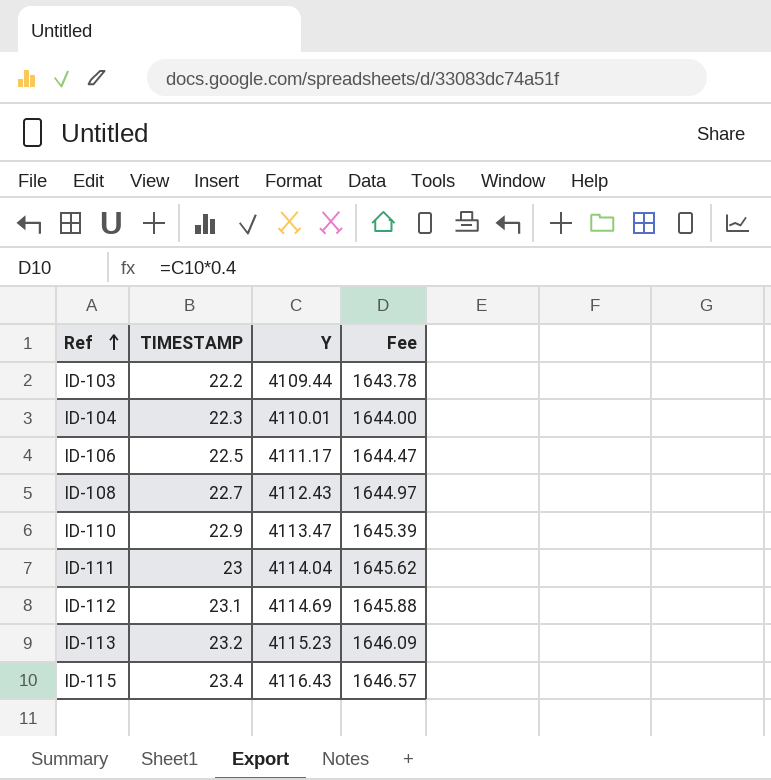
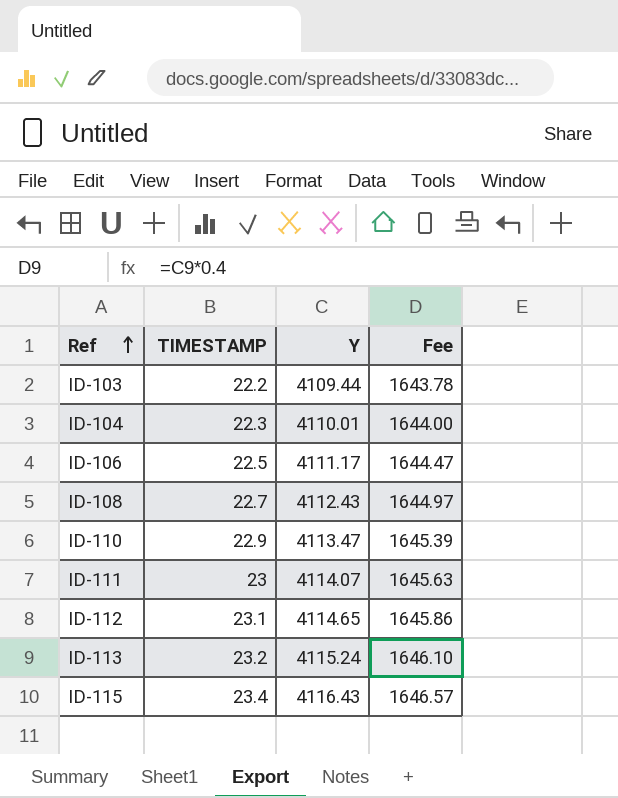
ID-111 | Y: 4114.04 -> 4114.07
ID-111 | Fee: 1645.62 -> 1645.63
ID-112 | Y: 4114.69 -> 4114.65
ID-112 | Fee: 1645.88 -> 1645.86
ID-113 | Y: 4115.23 -> 4115.24
ID-113 | Fee: 1646.09 -> 1646.10

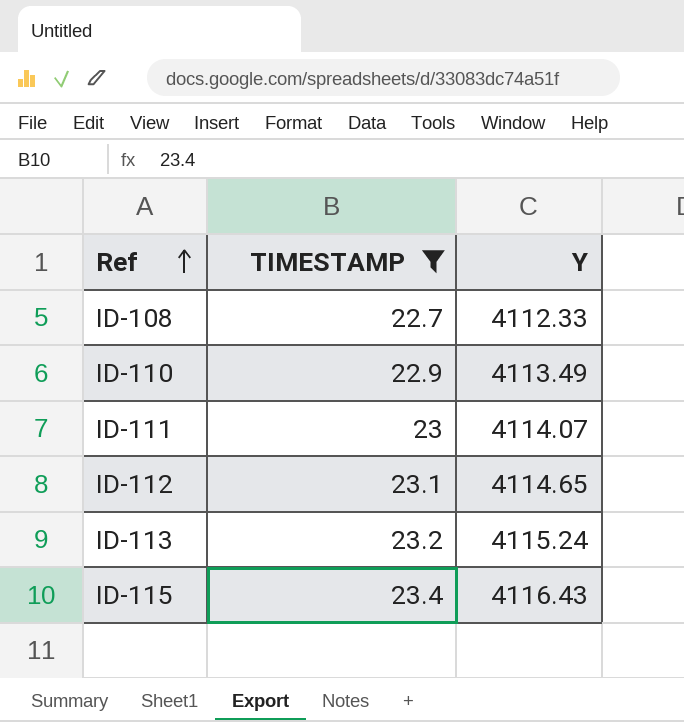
filter: none -> TIMESTAMP >= 22.7
column Fee | formula: [Y] * 0.4 -> none
ID-108 | Y: 4112.43 -> 4112.33
ID-110 | Y: 4113.47 -> 4113.49

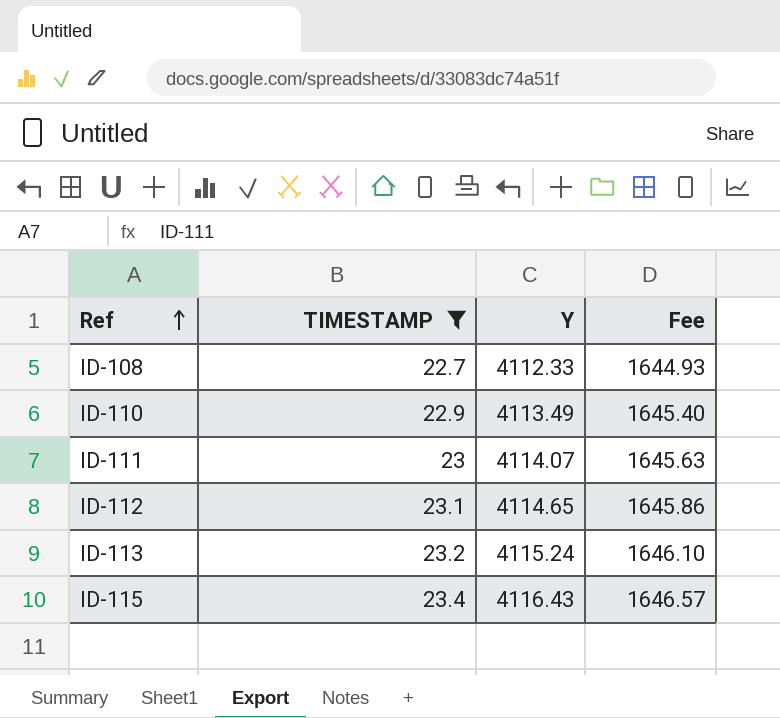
column Fee | formula: none -> [Y] * 0.4

